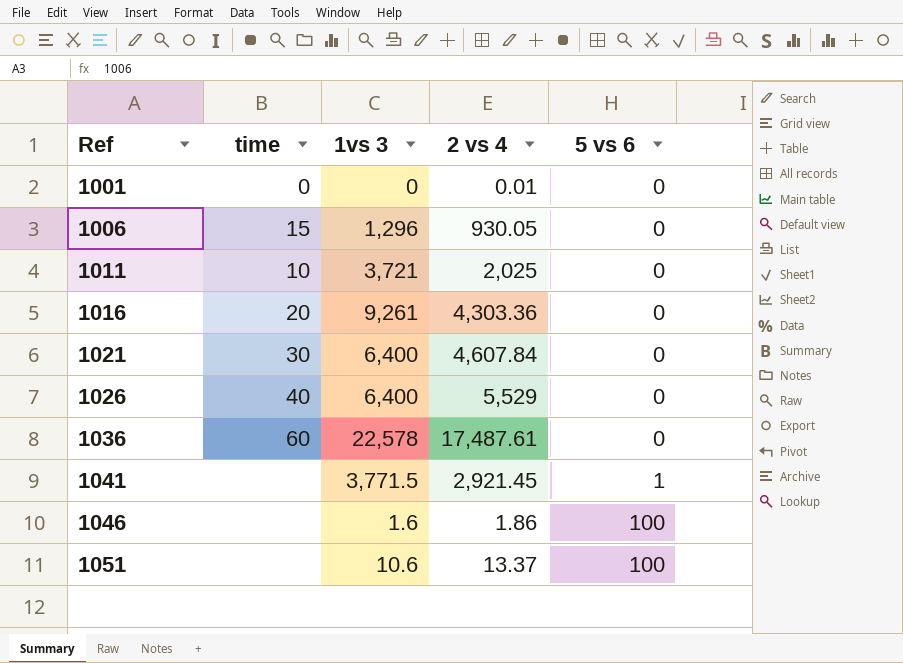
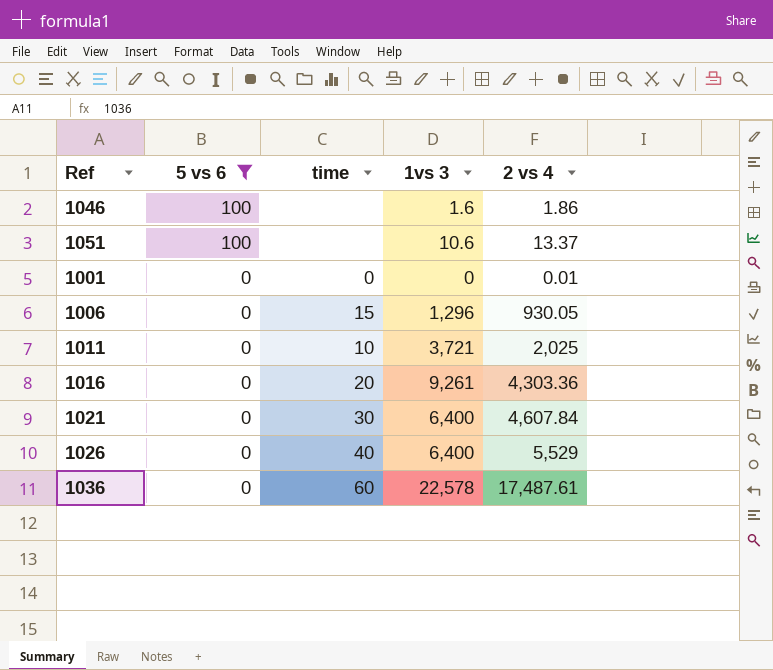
filter: none -> 5 vs 6 != 1
row order: Ref ascending -> 5 vs 6 descending
column 5 vs 6 | position: 5 -> 2

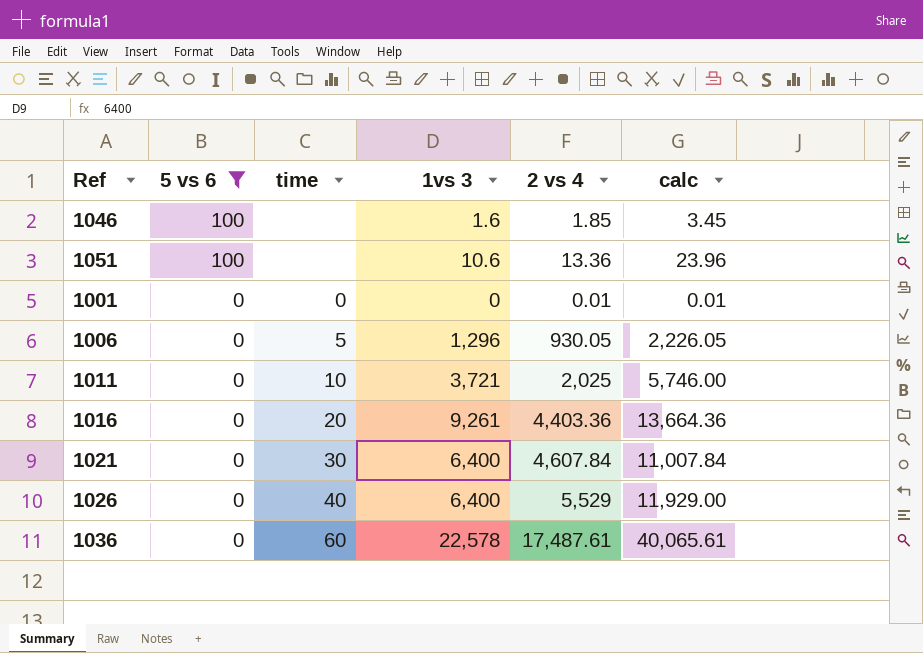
column calc | formula: none -> [1vs 3] + [2 vs 4]
1046 | 2 vs 4: 1.86 -> 1.85
1051 | 2 vs 4: 13.37 -> 13.36
1006 | time: 15 -> 5
1016 | 2 vs 4: 4,303.36 -> 4,403.36

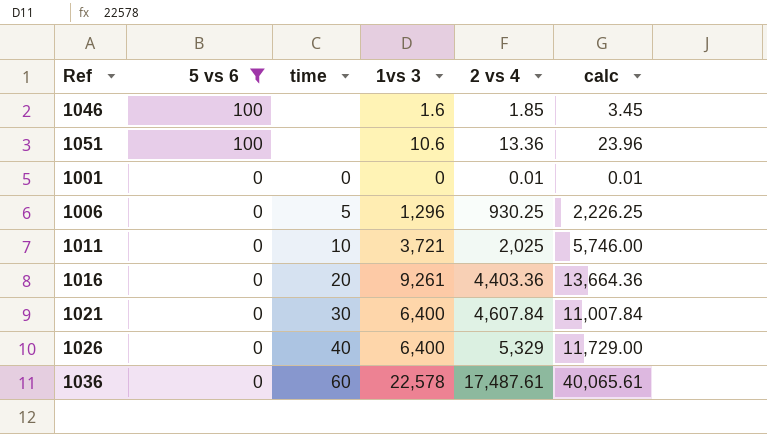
1006 | 2 vs 4: 930.05 -> 930.25
1006 | calc: 2,226.05 -> 2,226.25
1026 | 2 vs 4: 5,529 -> 5,329
1026 | calc: 11,929.00 -> 11,729.00

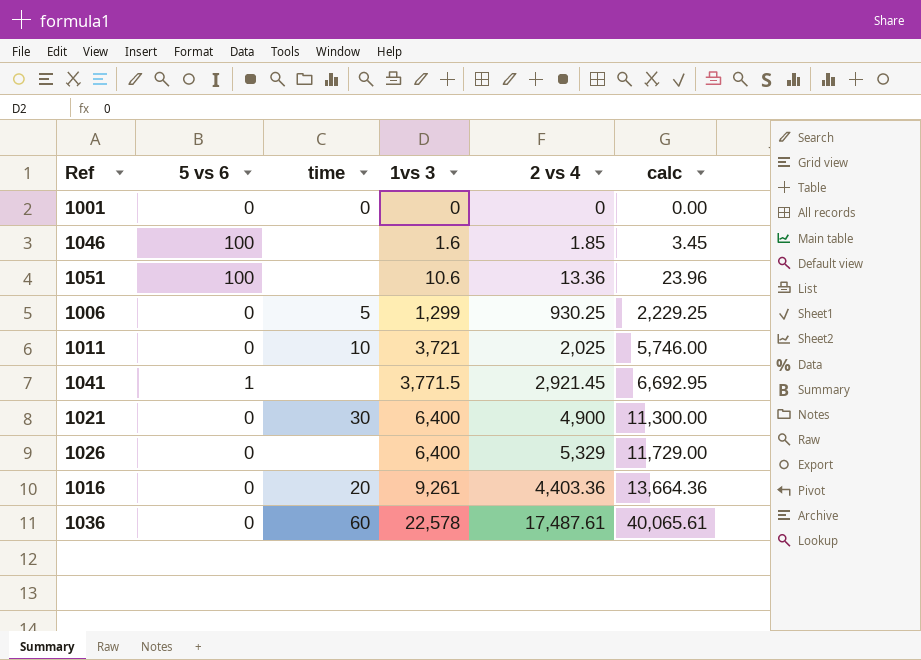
filter: 5 vs 6 != 1 -> none
row order: 5 vs 6 descending -> 1vs 3 ascending
1001 | 2 vs 4: 0.01 -> 0
1001 | calc: 0.01 -> 0.00
1006 | 1vs 3: 1,296 -> 1,299
1006 | calc: 2,226.25 -> 2,229.25
1021 | 2 vs 4: 4,607.84 -> 4,900
1021 | calc: 11,007.84 -> 11,300.00
1026 | time: 40 -> none

